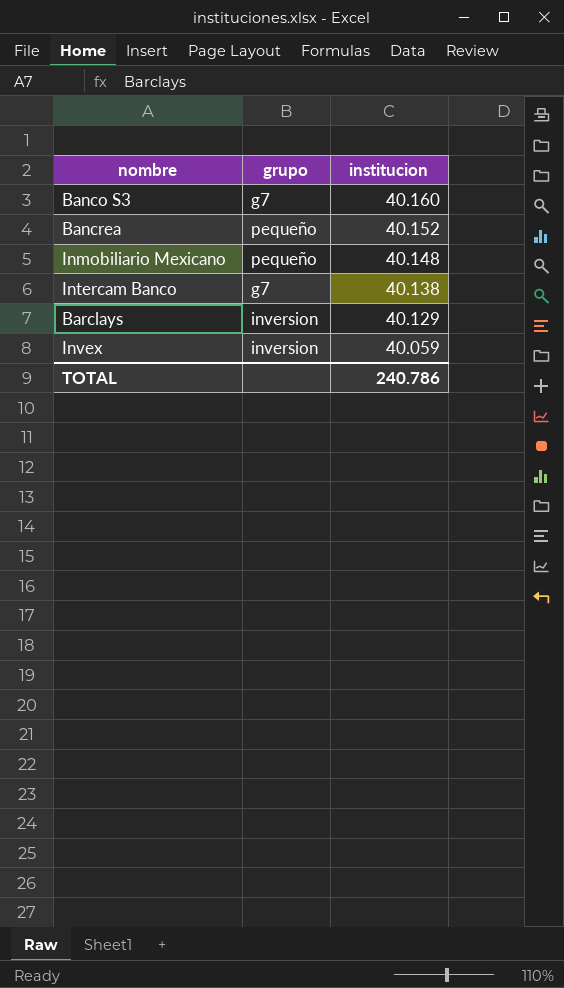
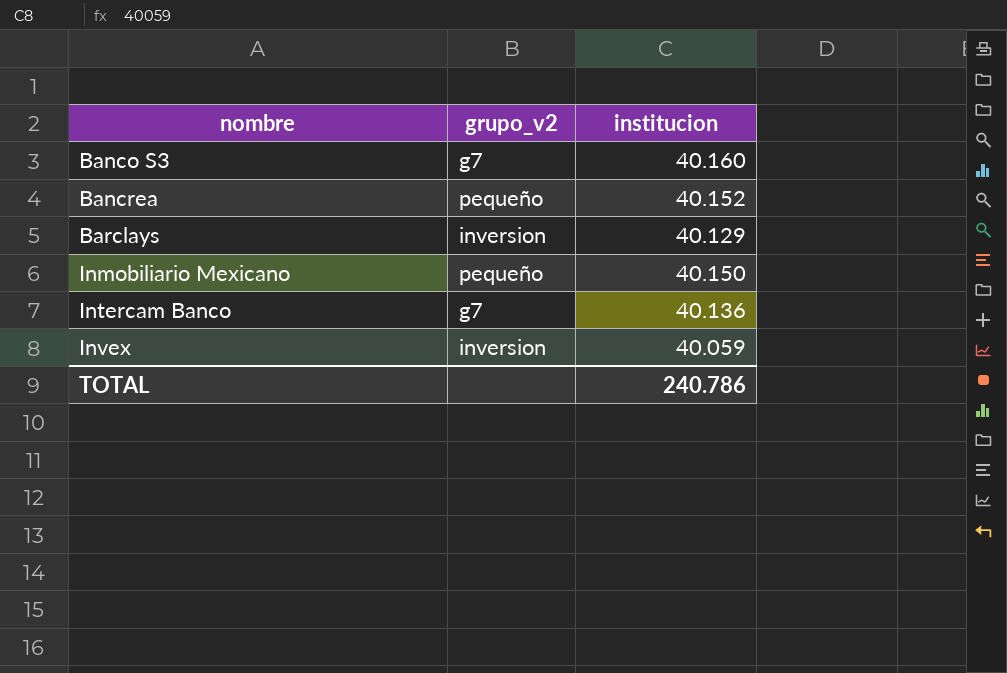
row order: institucion descending -> nombre ascending
column name: grupo -> grupo_v2
Inmobiliario Mexicano | institucion: 40.148 -> 40.150
Intercam Banco | institucion: 40.138 -> 40.136

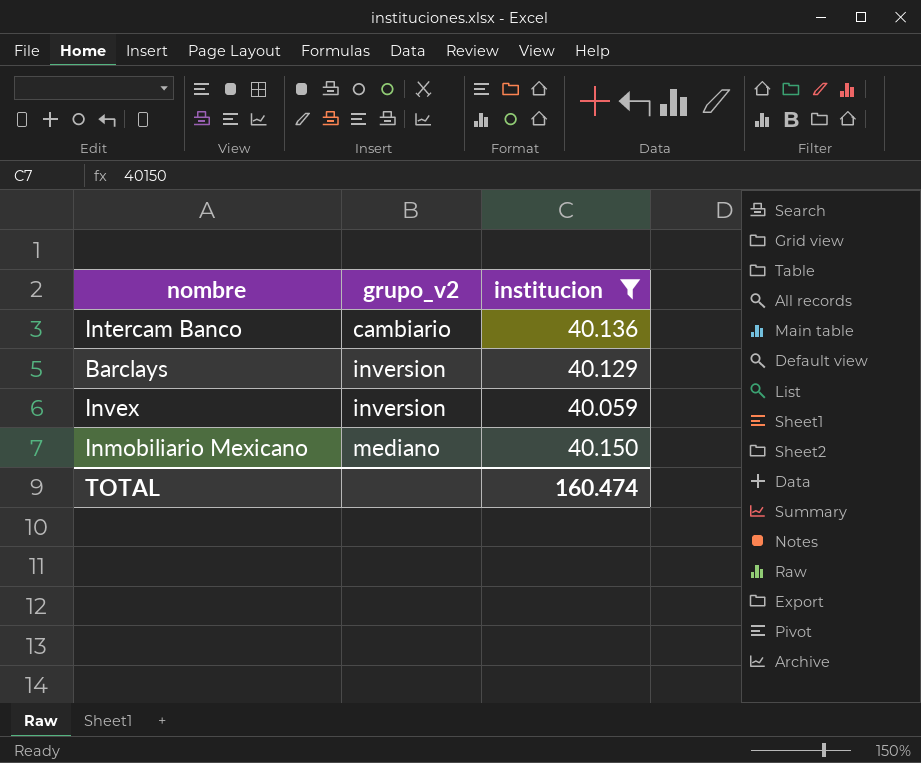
filter: none -> institucion <= 40.150
row order: nombre ascending -> grupo_v2 ascending
Intercam Banco | grupo_v2: g7 -> cambiario
Inmobiliario Mexicano | grupo_v2: pequeño -> mediano
TOTAL | institucion: 240.786 -> 160.474

